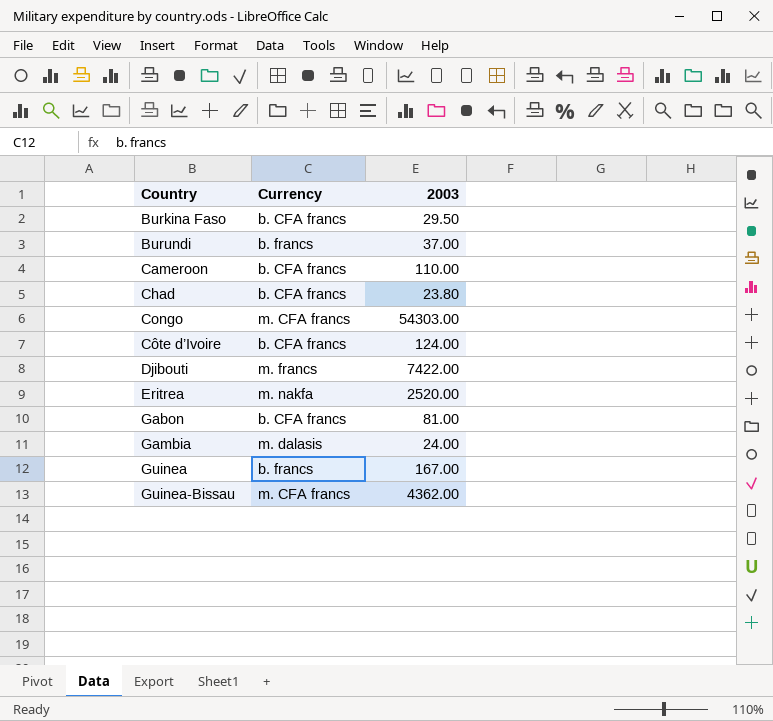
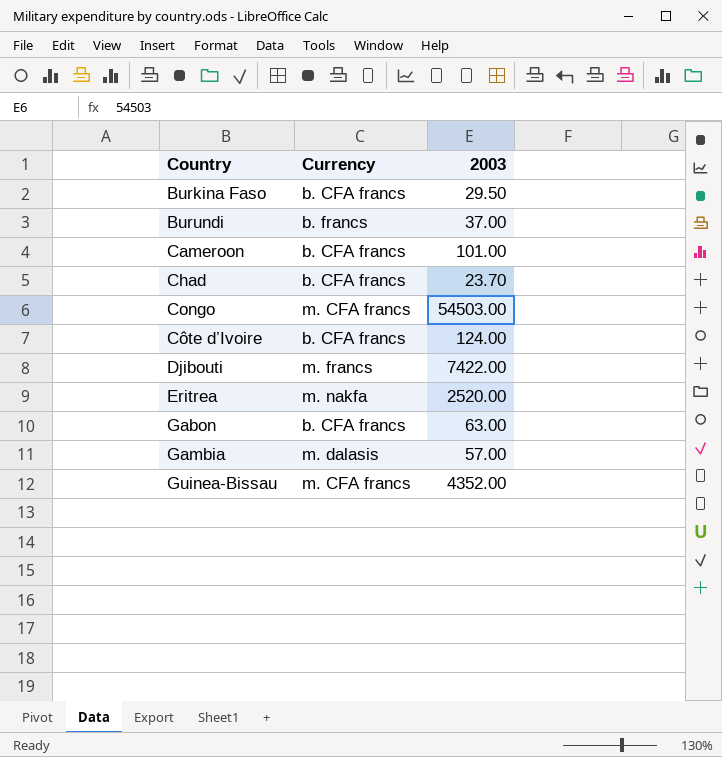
row Guinea: b. francs | 167.00 -> none
Cameroon | 2003: 110.00 -> 101.00
Chad | 2003: 23.80 -> 23.70
Congo | 2003: 54303.00 -> 54503.00
Gabon | 2003: 81.00 -> 63.00
Gambia | 2003: 24.00 -> 57.00
Guinea-Bissau | 2003: 4362.00 -> 4352.00

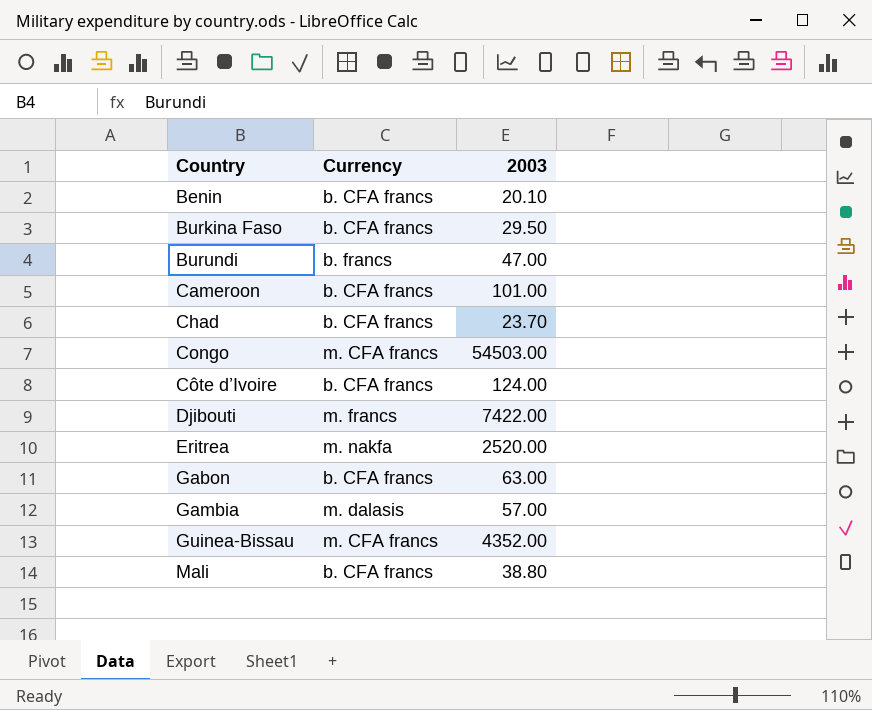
row Benin: none -> b. CFA francs | 20.10
Burundi | 2003: 37.00 -> 47.00
row Mali: none -> b. CFA francs | 38.80

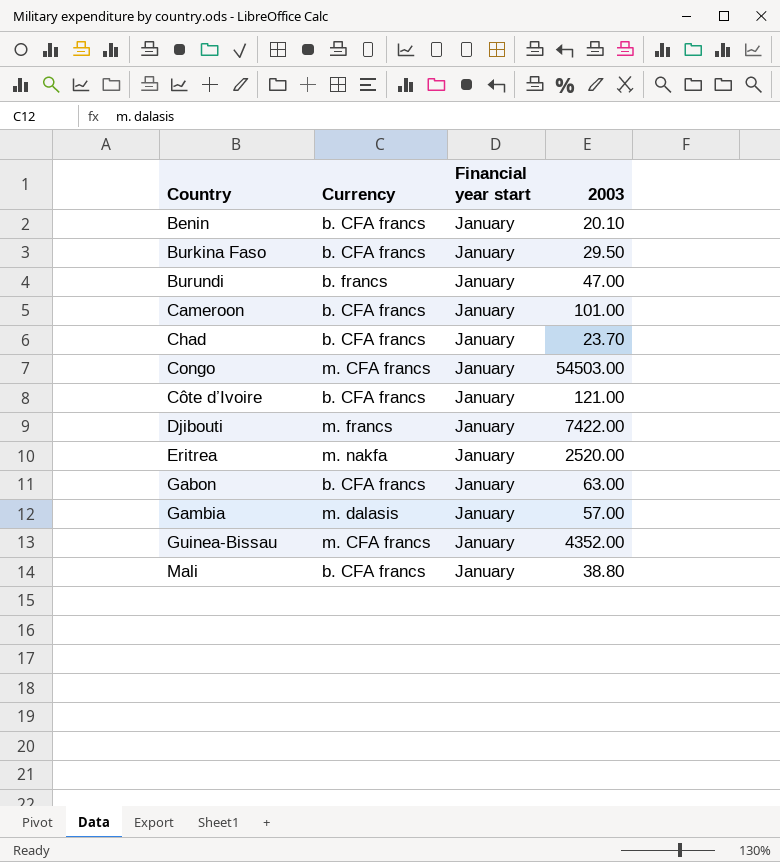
column Financial year start | position: none -> 3
Côte d’Ivoire | 2003: 124.00 -> 121.00

